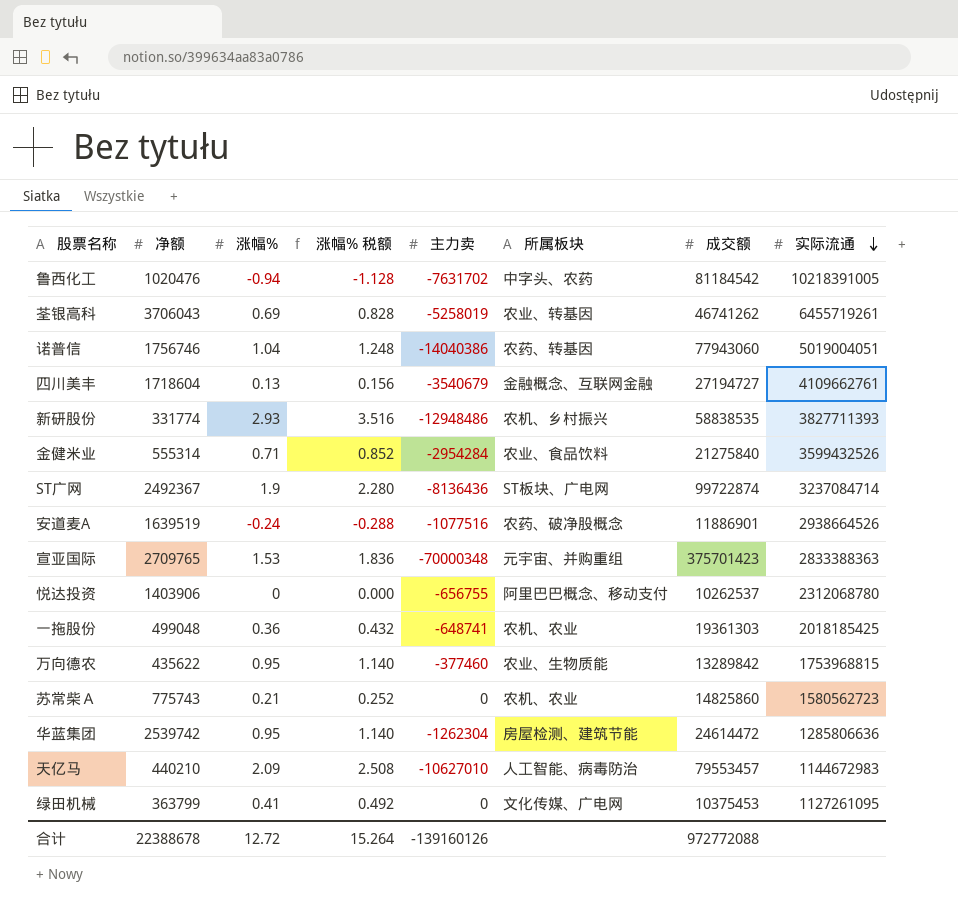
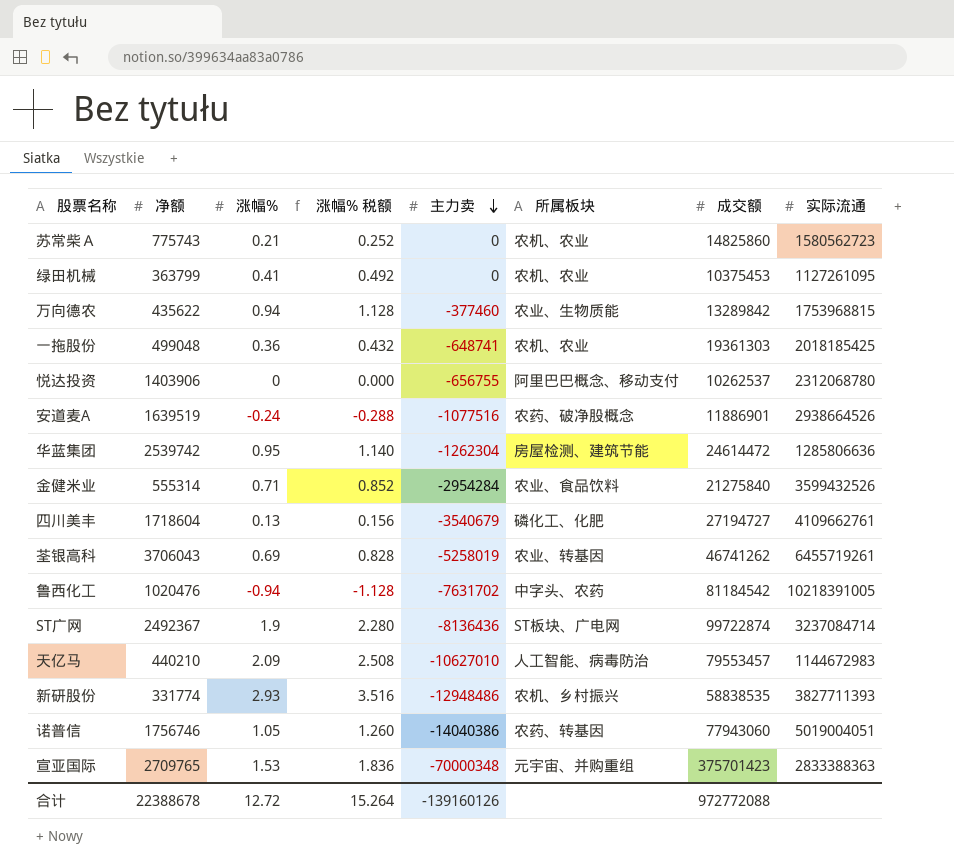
row order: 实际流通 descending -> 主力卖 descending
绿田机械 | 所属板块: 文化传媒、广电网 -> 农机、农业
万向德农 | 涨幅%: 0.95 -> 0.94
万向德农 | 涨幅% 税额: 1.140 -> 1.128
四川美丰 | 所属板块: 金融概念、互联网金融 -> 磷化工、化肥
诺普信 | 涨幅%: 1.04 -> 1.05
诺普信 | 涨幅% 税额: 1.248 -> 1.260

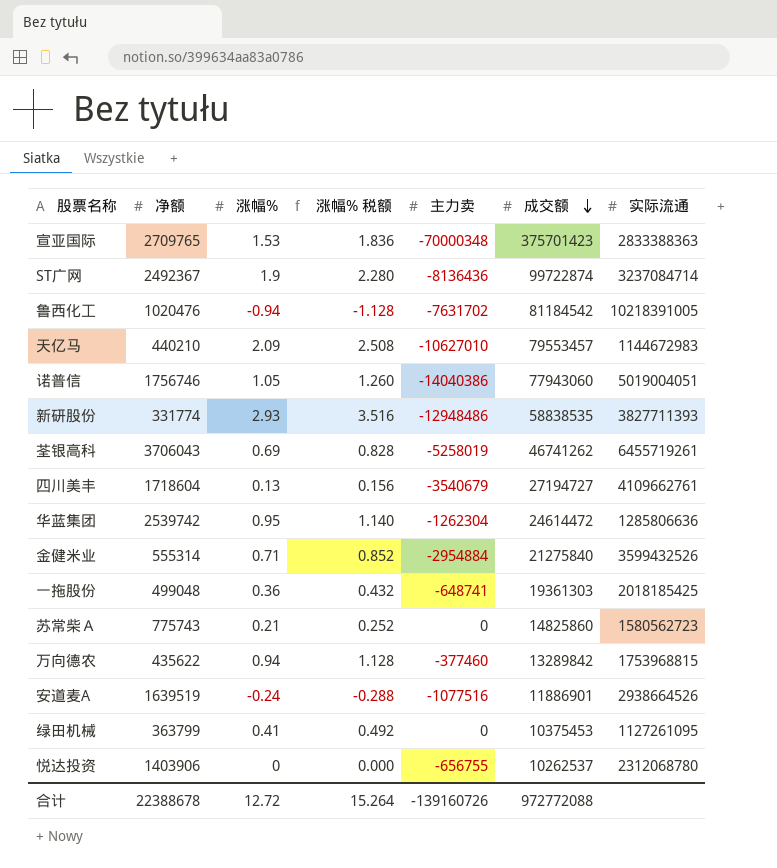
row order: 主力卖 descending -> 成交额 descending
column 所属板块 | position: 6 -> none
金健米业 | 主力卖: -2954284 -> -2954884
合计 | 主力卖: -139160126 -> -139160726

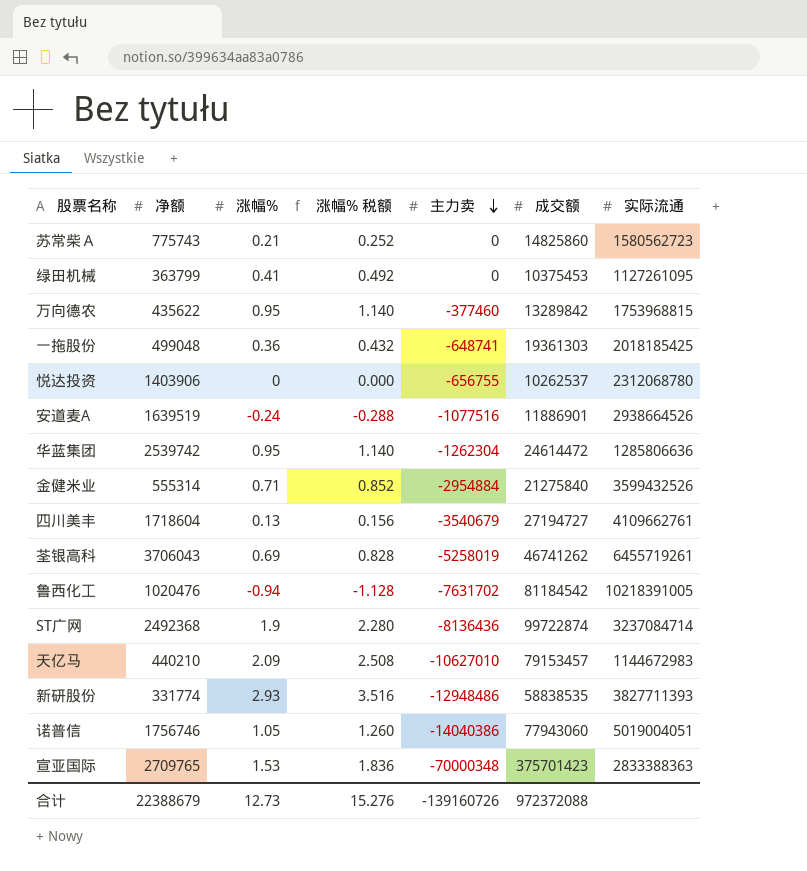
row order: 成交额 descending -> 主力卖 descending
万向德农 | 涨幅%: 0.94 -> 0.95
万向德农 | 涨幅% 税额: 1.128 -> 1.140
ST广网 | 净额: 2492367 -> 2492368
天亿马 | 成交额: 79553457 -> 79153457
合计 | 净额: 22388678 -> 22388679
合计 | 涨幅%: 12.72 -> 12.73
合计 | 涨幅% 税额: 15.264 -> 15.276
合计 | 成交额: 972772088 -> 972372088

